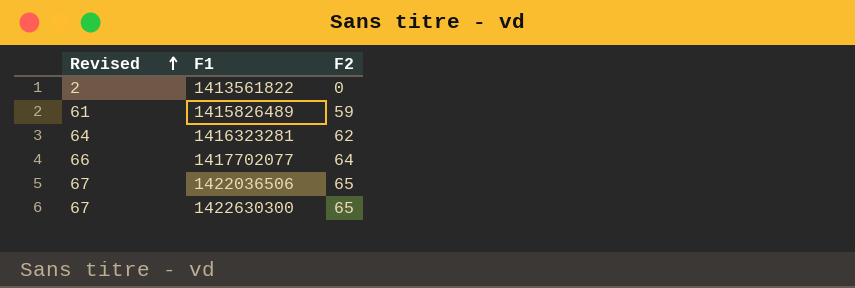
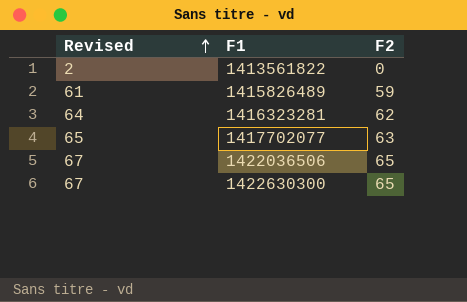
1417702077 | Revised: 66 -> 65
1417702077 | F2: 64 -> 63

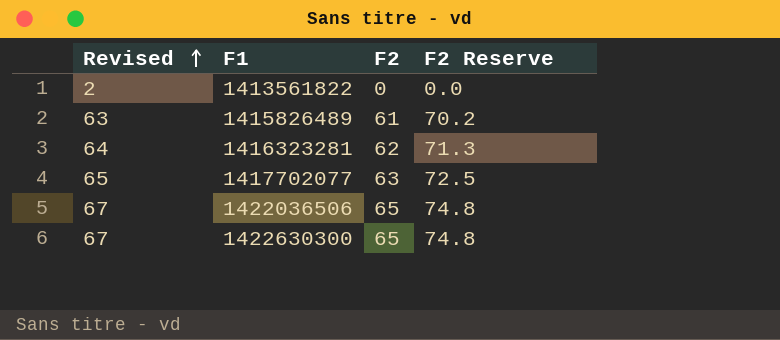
column F2 Reserve | formula: none -> [F2] * 1.15
1415826489 | Revised: 61 -> 63
1415826489 | F2: 59 -> 61

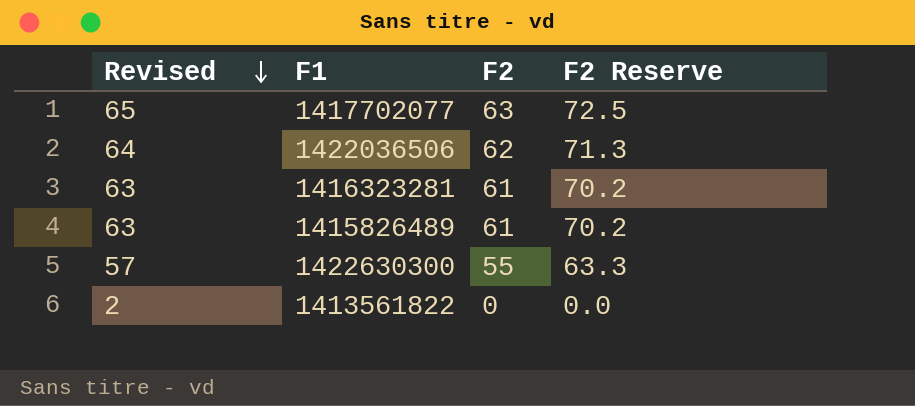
row order: Revised ascending -> Revised descending
1422036506 | Revised: 67 -> 64
1422036506 | F2: 65 -> 62
1422036506 | F2 Reserve: 74.8 -> 71.3
1416323281 | Revised: 64 -> 63
1416323281 | F2: 62 -> 61
1416323281 | F2 Reserve: 71.3 -> 70.2
1422630300 | Revised: 67 -> 57
1422630300 | F2: 65 -> 55
1422630300 | F2 Reserve: 74.8 -> 63.3

